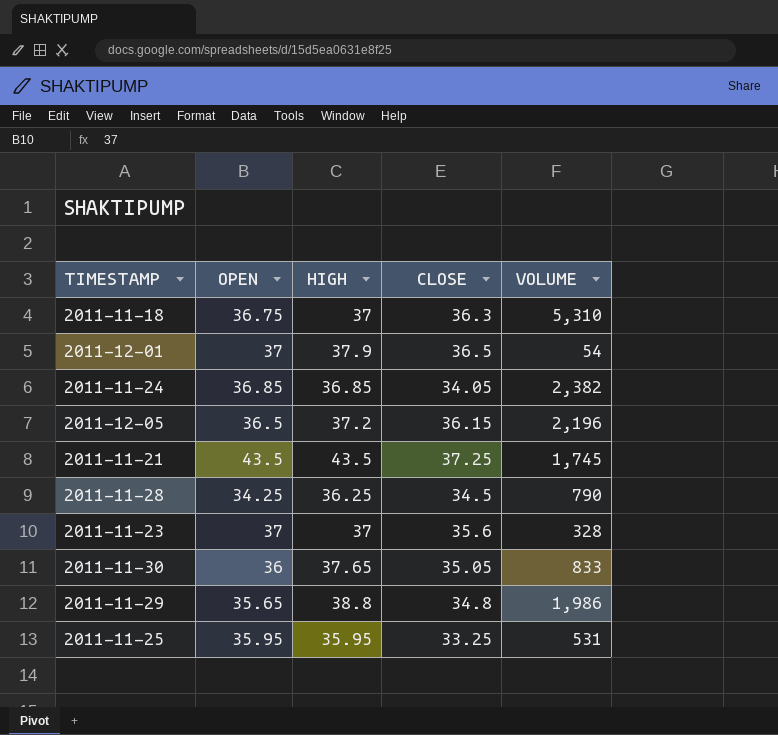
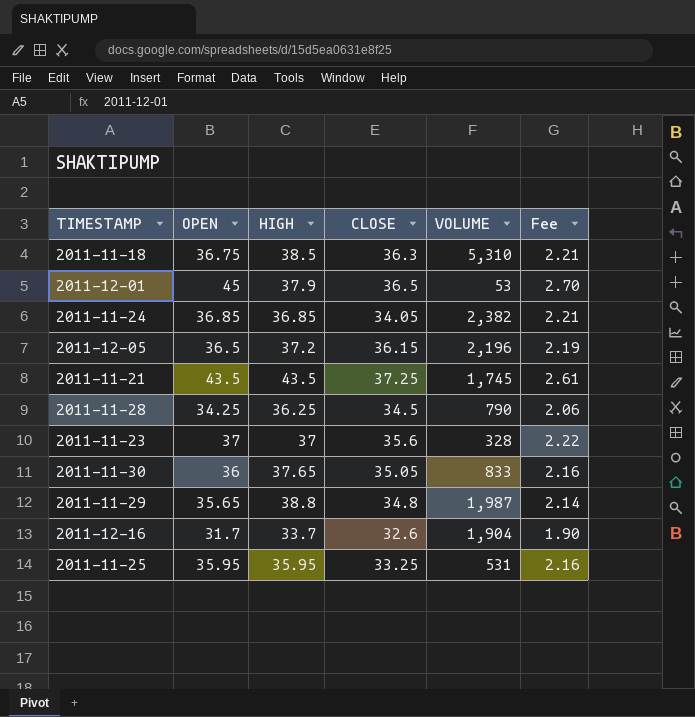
column Fee | formula: none -> [OPEN] * 0.06
2011-11-18 | HIGH: 37 -> 38.5
2011-12-01 | OPEN: 37 -> 45
2011-12-01 | VOLUME: 54 -> 53
2011-11-29 | VOLUME: 1,986 -> 1,987
row 2011-12-16: none -> 31.7 | 33.7 | 32.6 | 1,904 | 1.90

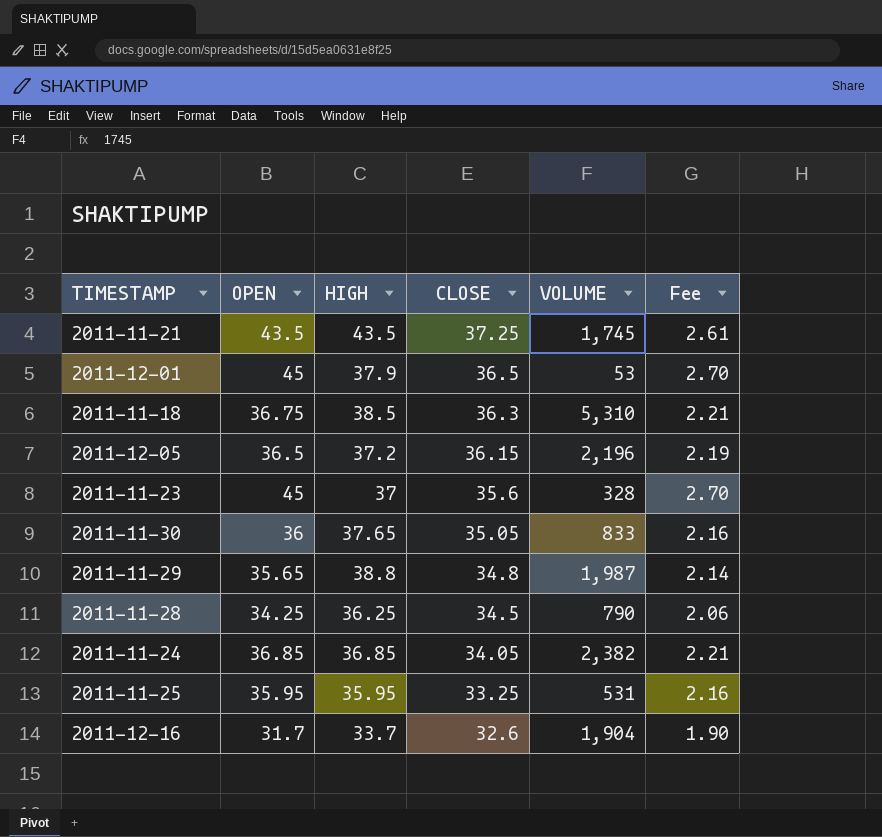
row order: none -> CLOSE descending
2011-11-23 | OPEN: 37 -> 45
2011-11-23 | Fee: 2.22 -> 2.70

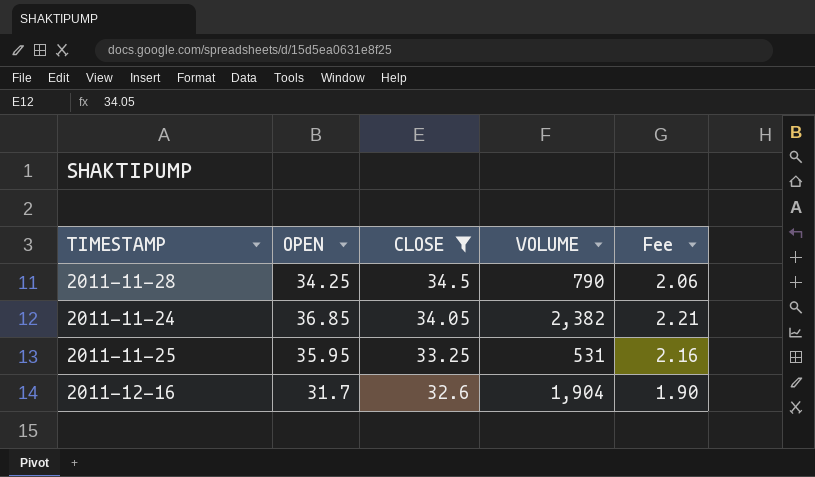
filter: none -> CLOSE <= 34.5
column HIGH | position: 3 -> none

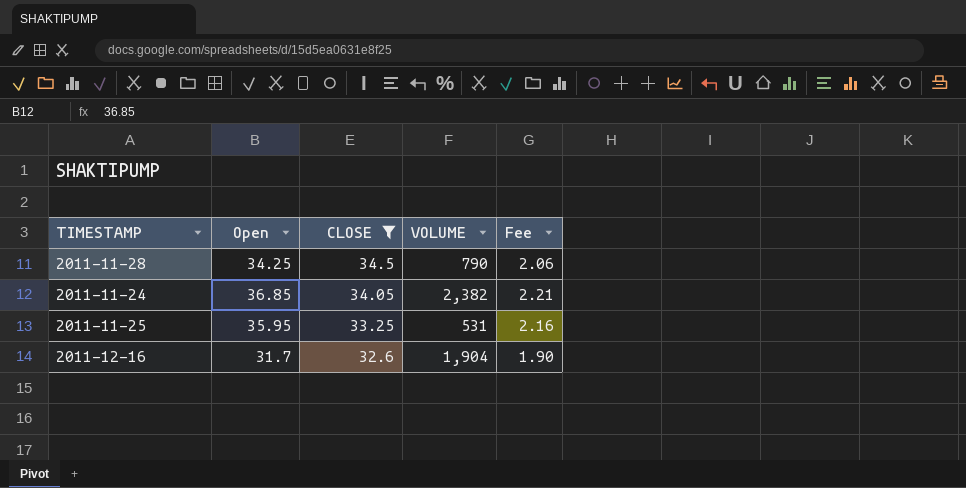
column name: OPEN -> Open

